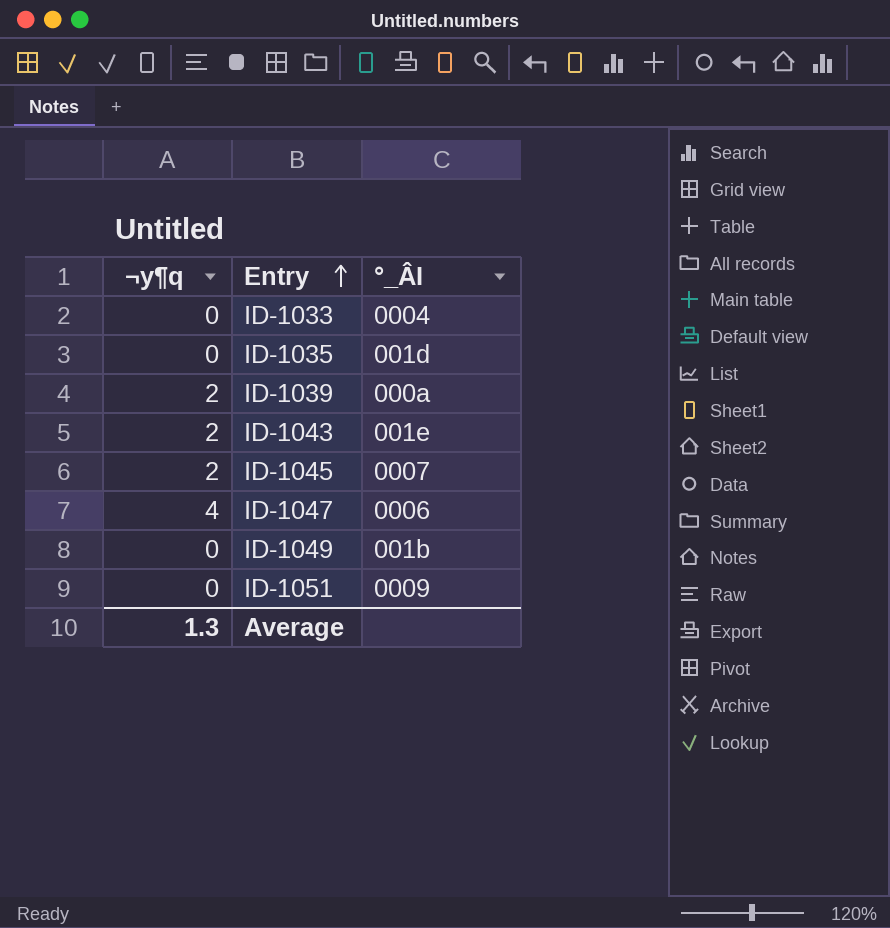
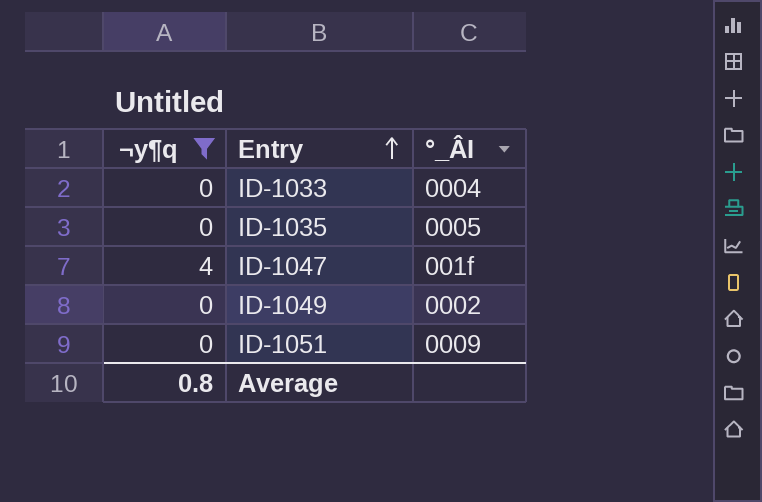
filter: none -> ¬y¶q != 2
ID-1035 | °_ÂI: 001d -> 0005
ID-1047 | °_ÂI: 0006 -> 001f
ID-1049 | °_ÂI: 001b -> 0002
Average | ¬y¶q: 1.3 -> 0.8

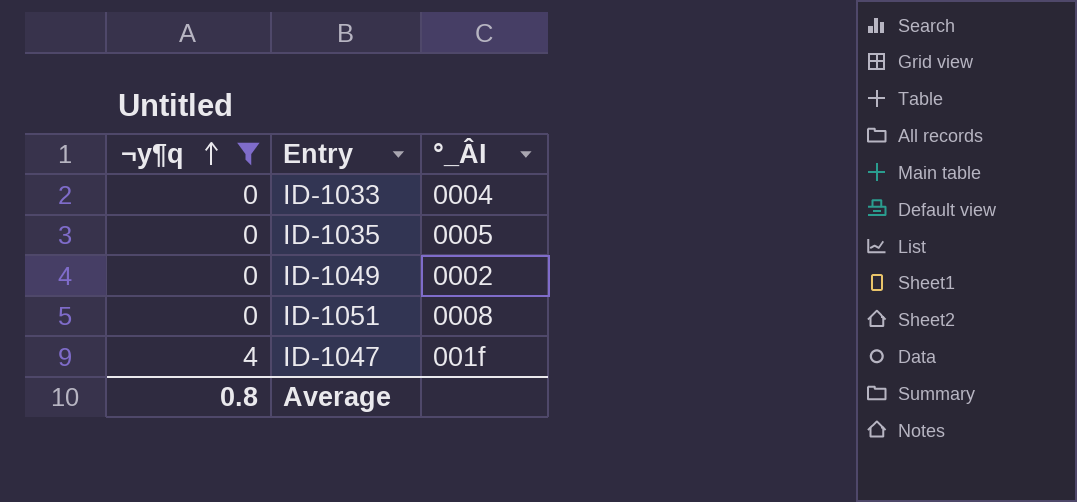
row order: Entry ascending -> ¬y¶q ascending
ID-1051 | °_ÂI: 0009 -> 0008

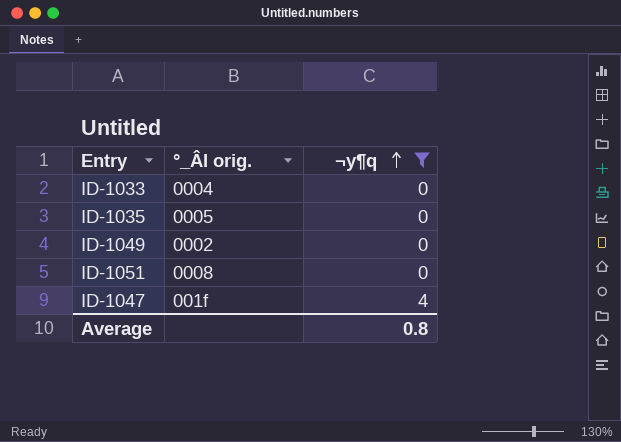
column name: °_ÂI -> °_ÂI orig.
column ¬y¶q | position: 1 -> 3

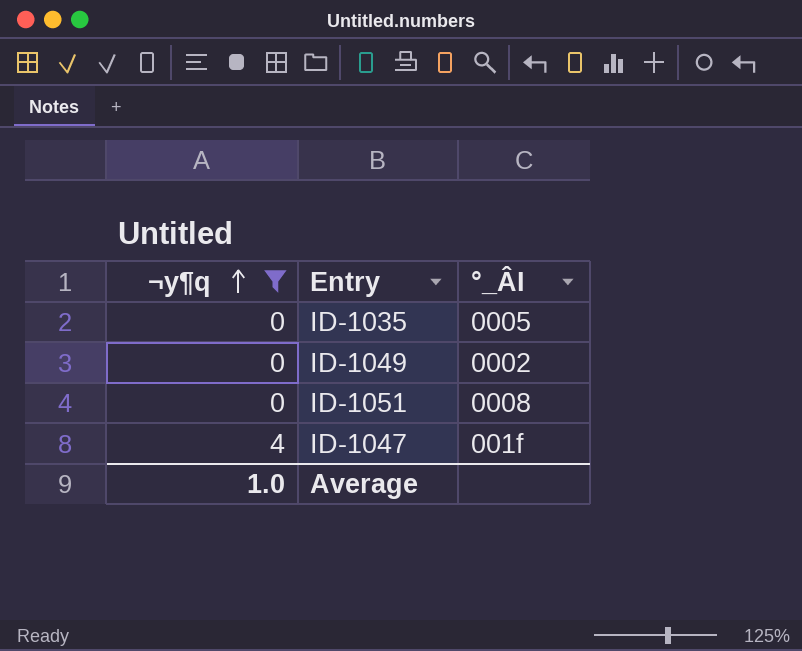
column ¬y¶q | position: 3 -> 1
column name: °_ÂI orig. -> °_ÂI
row ID-1033: 0004 | 0 -> none
Average | ¬y¶q: 0.8 -> 1.0

